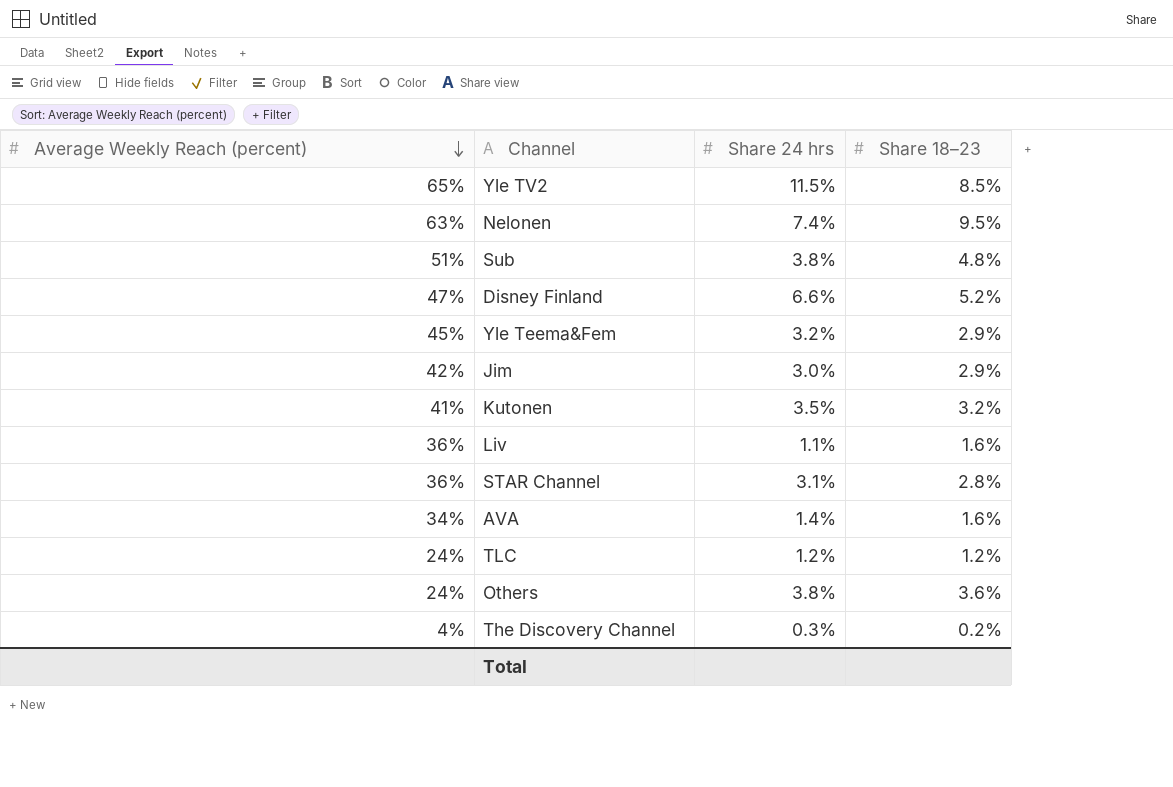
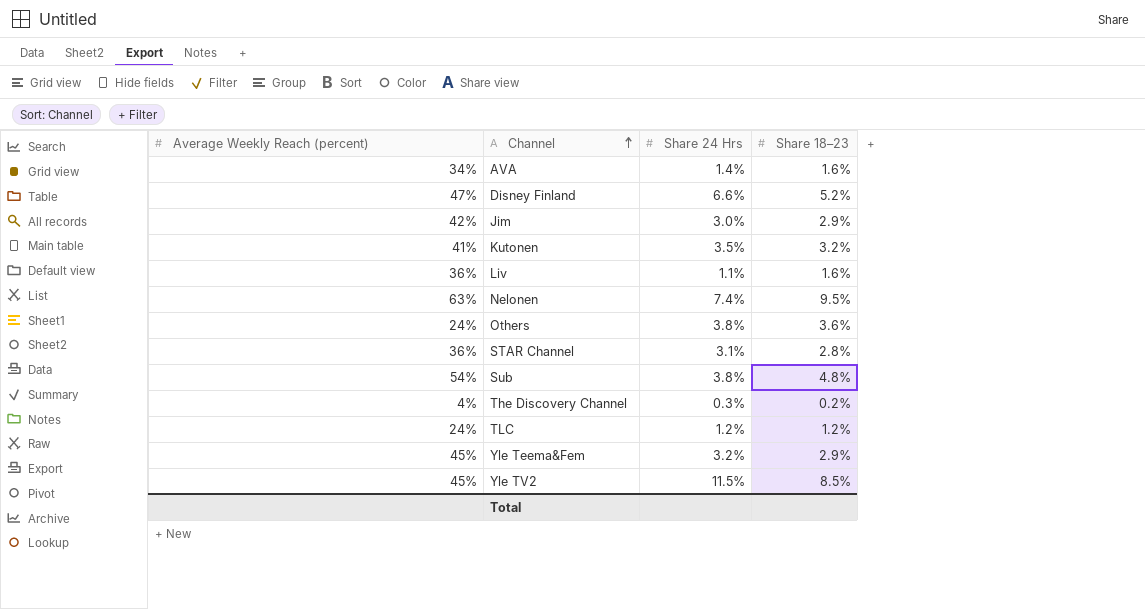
row order: Average Weekly Reach (percent) descending -> Channel ascending
column name: Share 24 hrs -> Share 24 Hrs
Sub | Average Weekly Reach (percent): 51% -> 54%
Yle TV2 | Average Weekly Reach (percent): 65% -> 45%

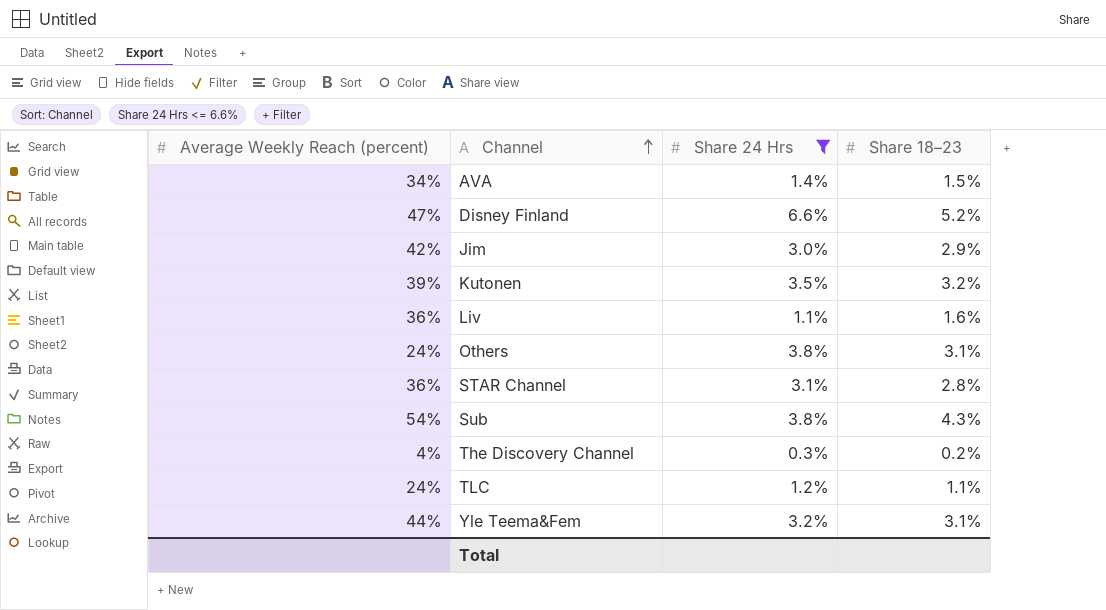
filter: none -> Share 24 Hrs <= 6.6%
AVA | Share 18–23: 1.6% -> 1.5%
Kutonen | Average Weekly Reach (percent): 41% -> 39%
Others | Share 18–23: 3.6% -> 3.1%
Sub | Share 18–23: 4.8% -> 4.3%
TLC | Share 18–23: 1.2% -> 1.1%
Yle Teema&Fem | Average Weekly Reach (percent): 45% -> 44%
Yle Teema&Fem | Share 18–23: 2.9% -> 3.1%

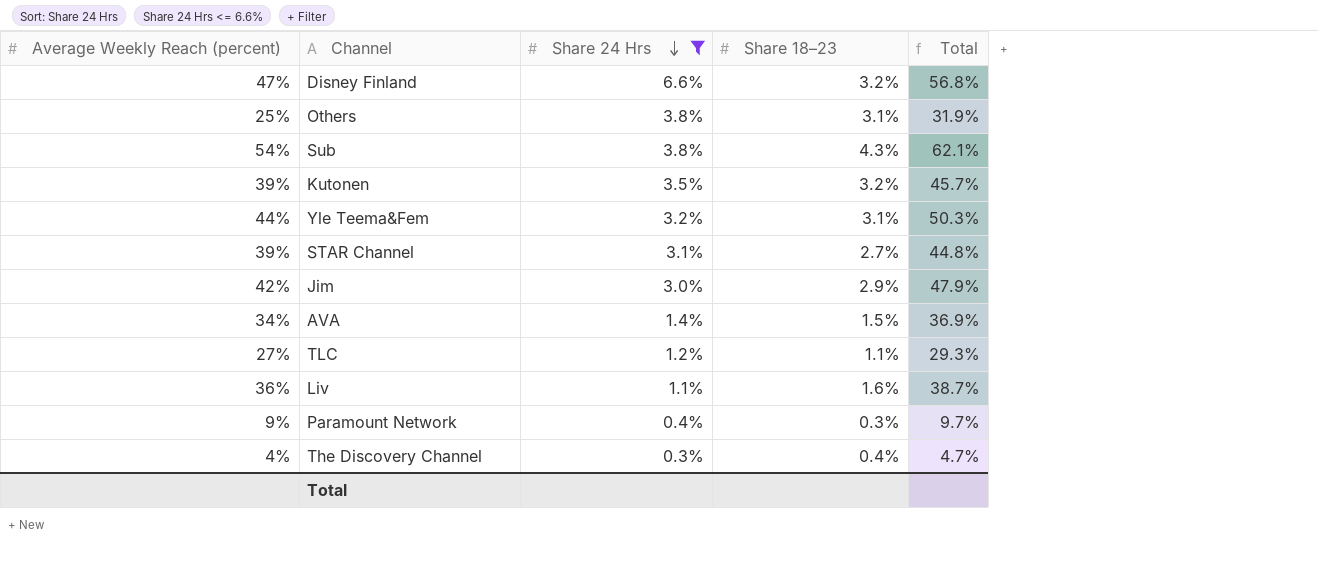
row order: Channel ascending -> Share 24 Hrs descending
column Total | formula: none -> [Average Weekly Reach (percent)] + [Share 24 Hrs] + [Share 18–23]
Disney Finland | Share 18–23: 5.2% -> 3.2%
Others | Average Weekly Reach (percent): 24% -> 25%
STAR Channel | Average Weekly Reach (percent): 36% -> 39%
STAR Channel | Share 18–23: 2.8% -> 2.7%
TLC | Average Weekly Reach (percent): 24% -> 27%
row Paramount Network: none -> 9% | 0.4% | 0.3% | 9.7%
The Discovery Channel | Share 18–23: 0.2% -> 0.4%

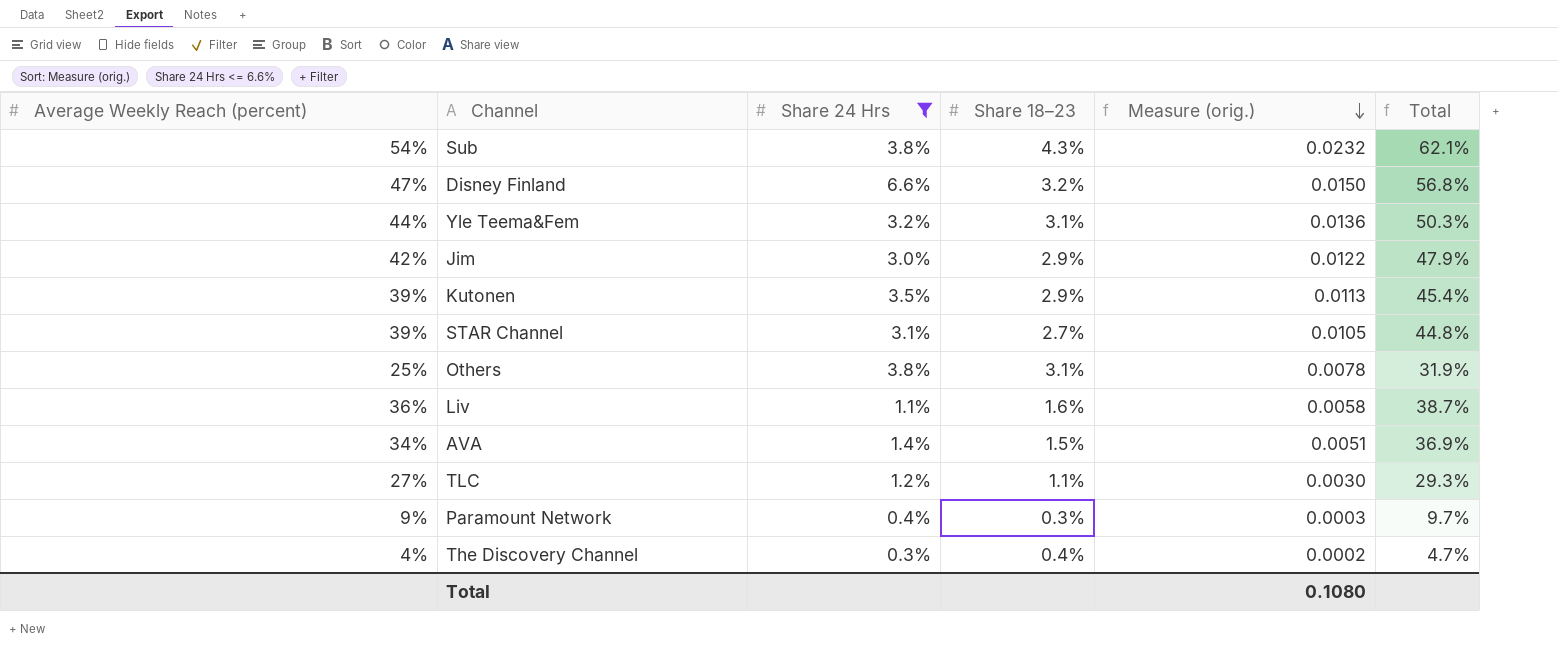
row order: Share 24 Hrs descending -> Measure (orig.) descending
column Measure (orig.) | formula: none -> [Average Weekly Reach (percent)] * [Share 18–23]
Kutonen | Share 18–23: 3.2% -> 2.9%
Kutonen | Total: 45.7% -> 45.4%

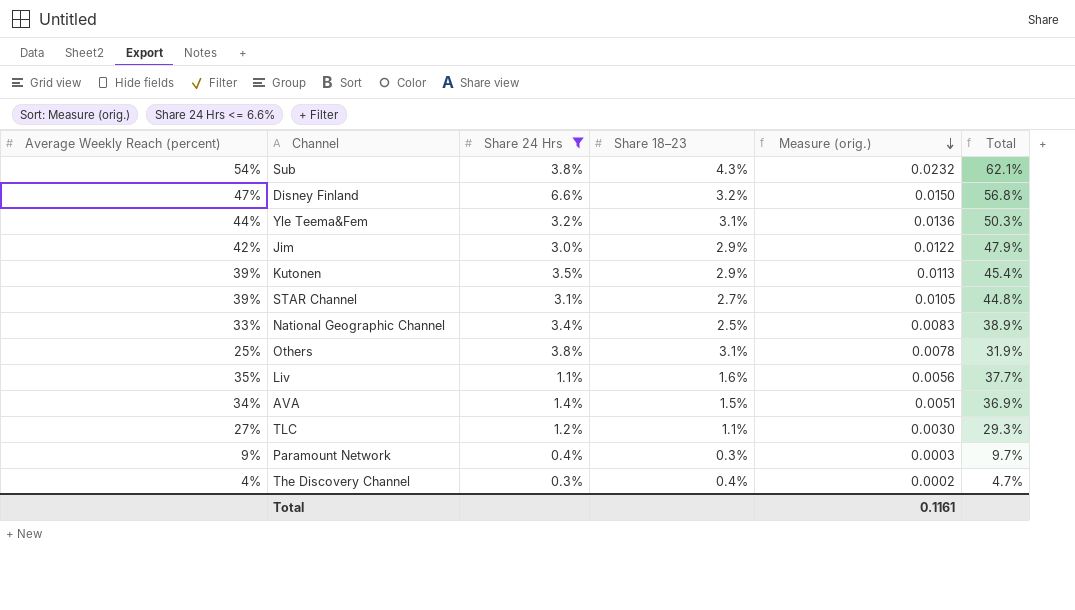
row National Geographic Channel: none -> 33% | 3.4% | 2.5% | 0.0083 | 38.9%
Liv | Average Weekly Reach (percent): 36% -> 35%
Liv | Measure (orig.): 0.0058 -> 0.0056
Liv | Total: 38.7% -> 37.7%
Total | Measure (orig.): 0.1080 -> 0.1161

